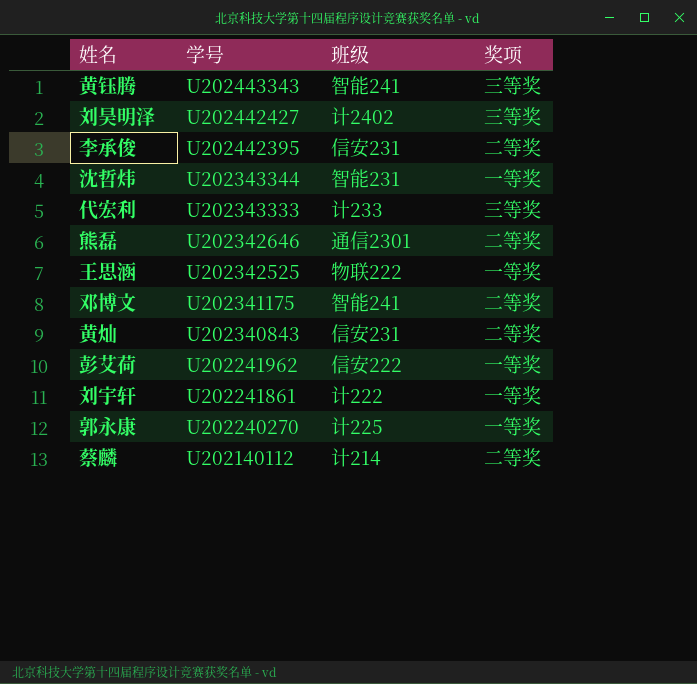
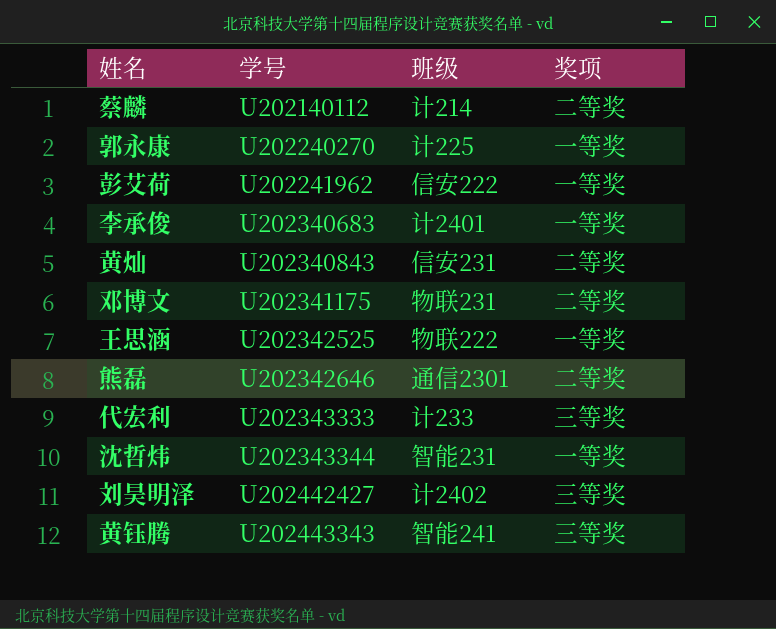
row order: 学号 descending -> 学号 ascending
row 刘宇轩: U202241861 | 计222 | 一等奖 -> none
李承俊 | 学号: U202442395 -> U202340683
李承俊 | 班级: 信安231 -> 计2401
李承俊 | 奖项: 二等奖 -> 一等奖
邓博文 | 班级: 智能241 -> 物联231

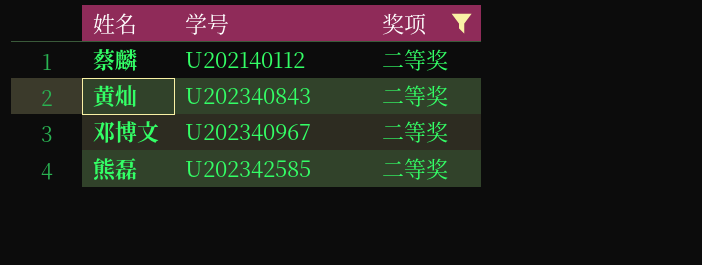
filter: none -> 奖项 = 二等奖
column 班级 | position: 3 -> none
邓博文 | 学号: U202341175 -> U202340967
熊磊 | 学号: U202342646 -> U202342585

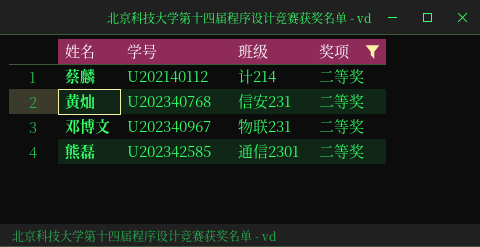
column 班级 | position: none -> 3
黄灿 | 学号: U202340843 -> U202340768

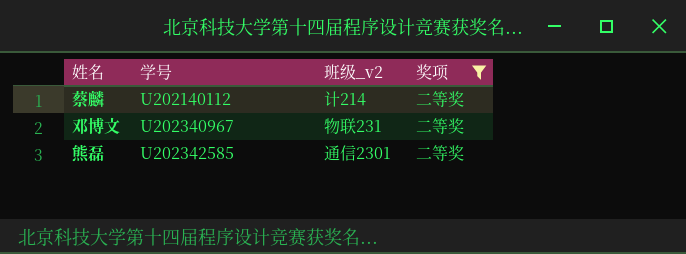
column name: 班级 -> 班级_v2
row 黄灿: U202340768 | 信安231 | 二等奖 -> none

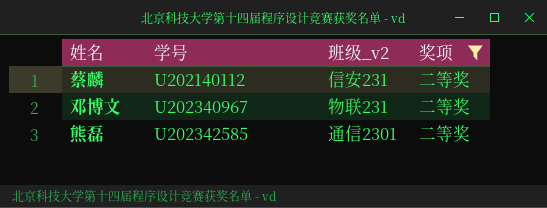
蔡麟 | 班级_v2: 计214 -> 信安231

